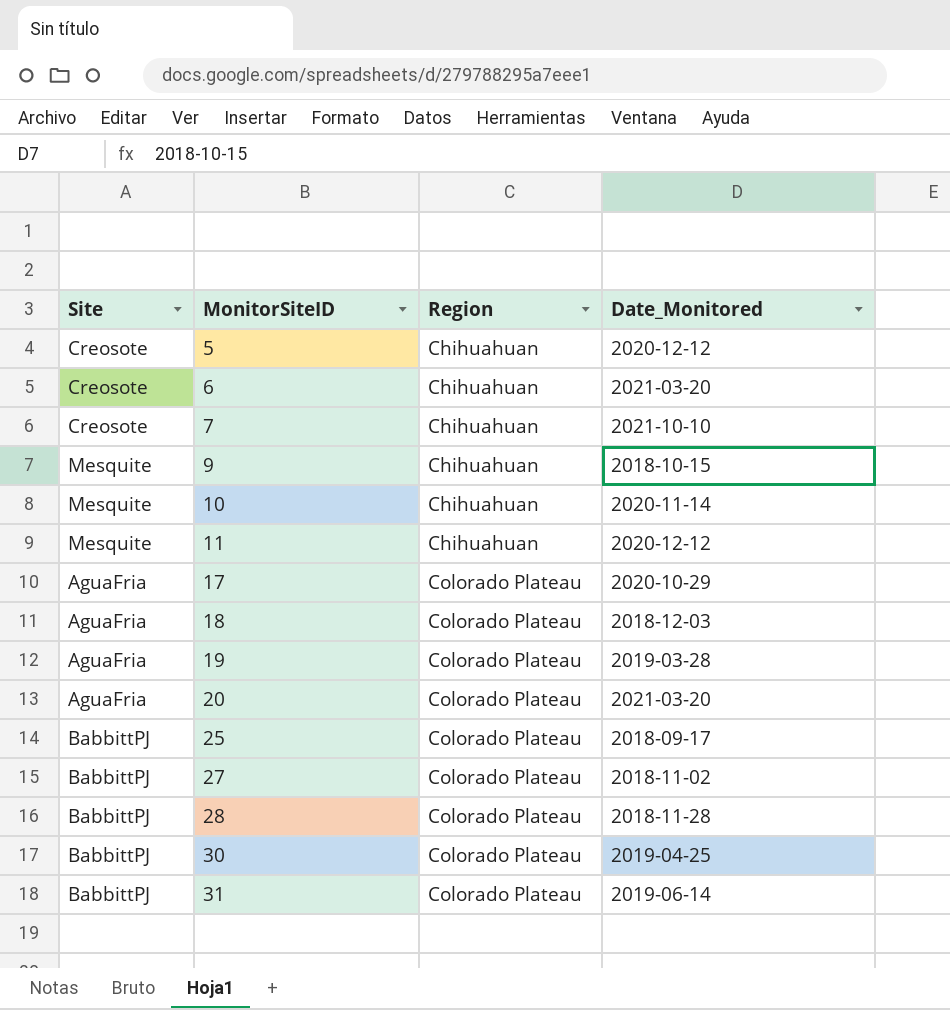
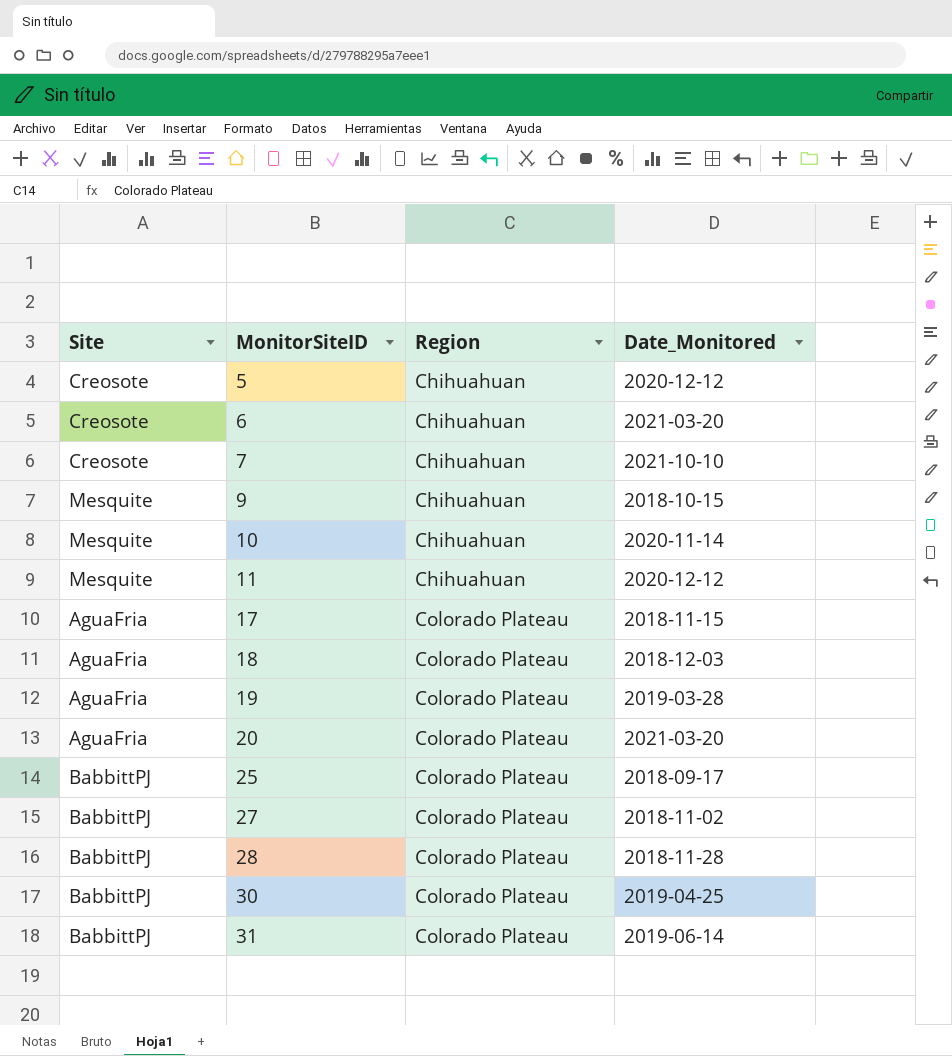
17 | Date_Monitored: 2020-10-29 -> 2018-11-15

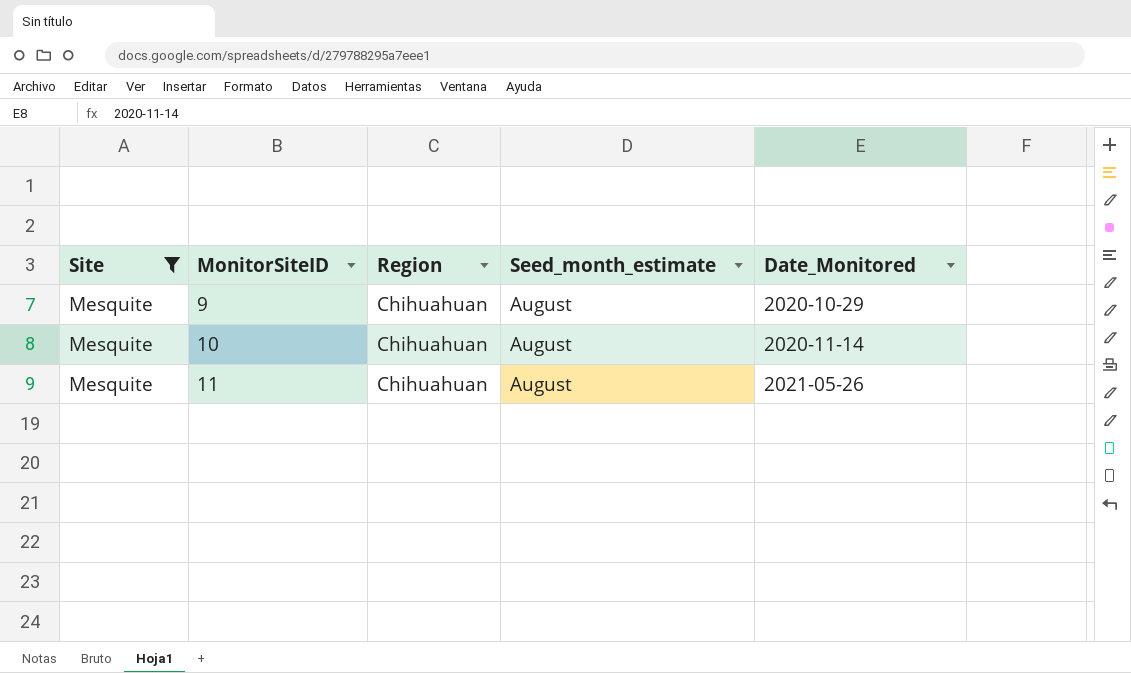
filter: none -> Site = Mesquite
column Seed_month_estimate | position: none -> 4
9 | Date_Monitored: 2018-10-15 -> 2020-10-29
11 | Date_Monitored: 2020-12-12 -> 2021-05-26

